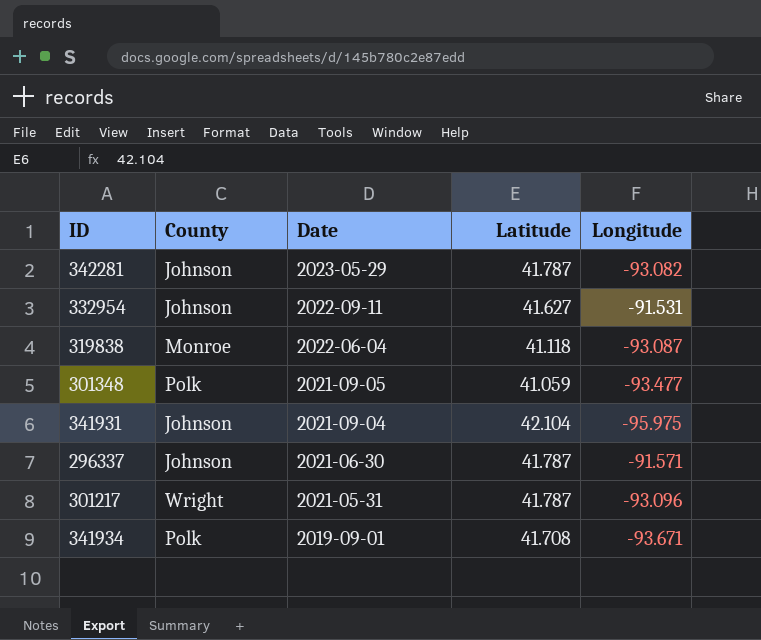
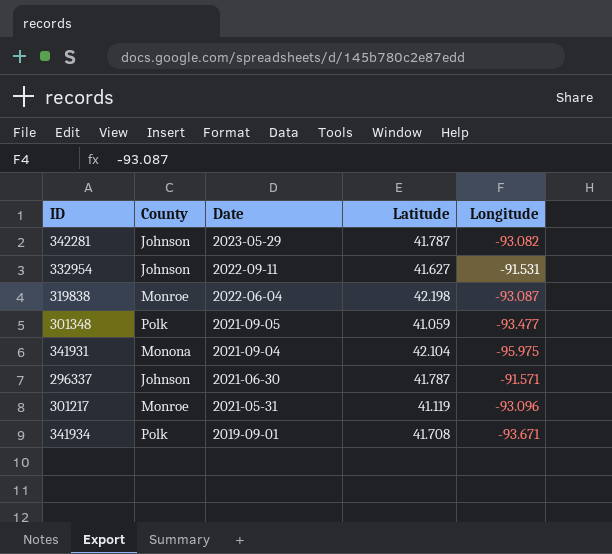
319838 | Latitude: 41.118 -> 42.198
341931 | County: Johnson -> Monona
301217 | County: Wright -> Monroe
301217 | Latitude: 41.787 -> 41.119

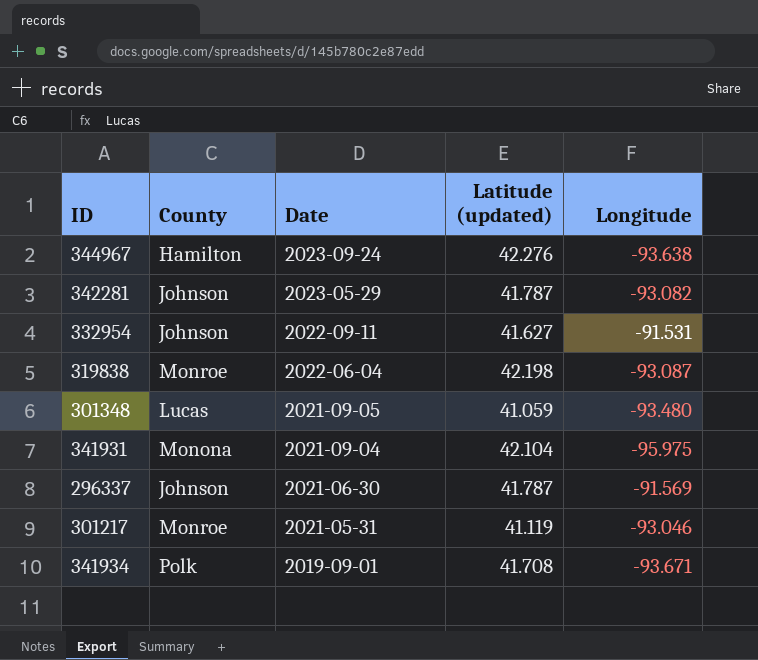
column name: Latitude -> Latitude (updated)
row 344967: none -> Hamilton | 2023-09-24 | 42.276 | -93.638
301348 | County: Polk -> Lucas
301348 | Longitude: -93.477 -> -93.480
296337 | Longitude: -91.571 -> -91.569
301217 | Longitude: -93.096 -> -93.046

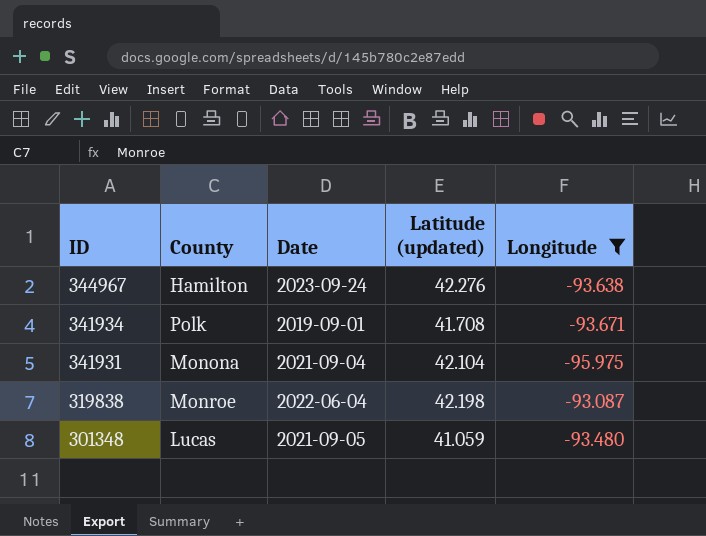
filter: none -> Longitude <= -93.087
row order: Date descending -> ID descending

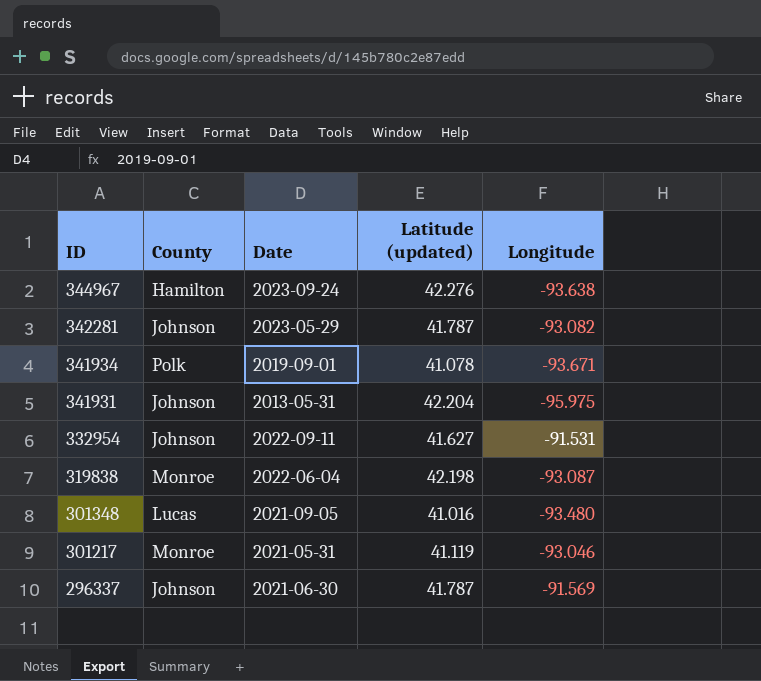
filter: Longitude <= -93.087 -> none
341934 | Latitude (updated): 41.708 -> 41.078
341931 | County: Monona -> Johnson
341931 | Date: 2021-09-04 -> 2013-05-31
341931 | Latitude (updated): 42.104 -> 42.204
301348 | Latitude (updated): 41.059 -> 41.016

